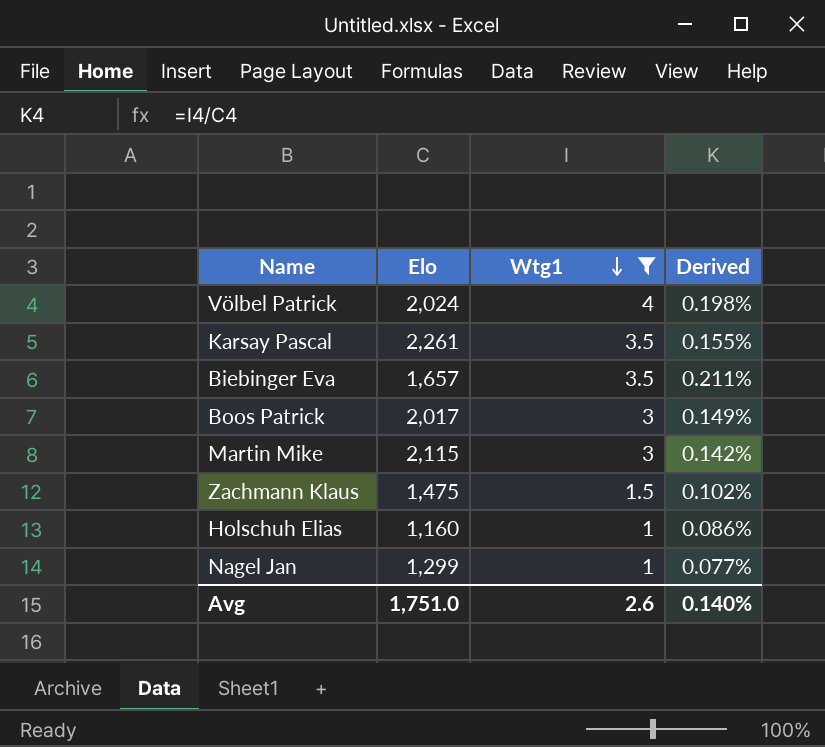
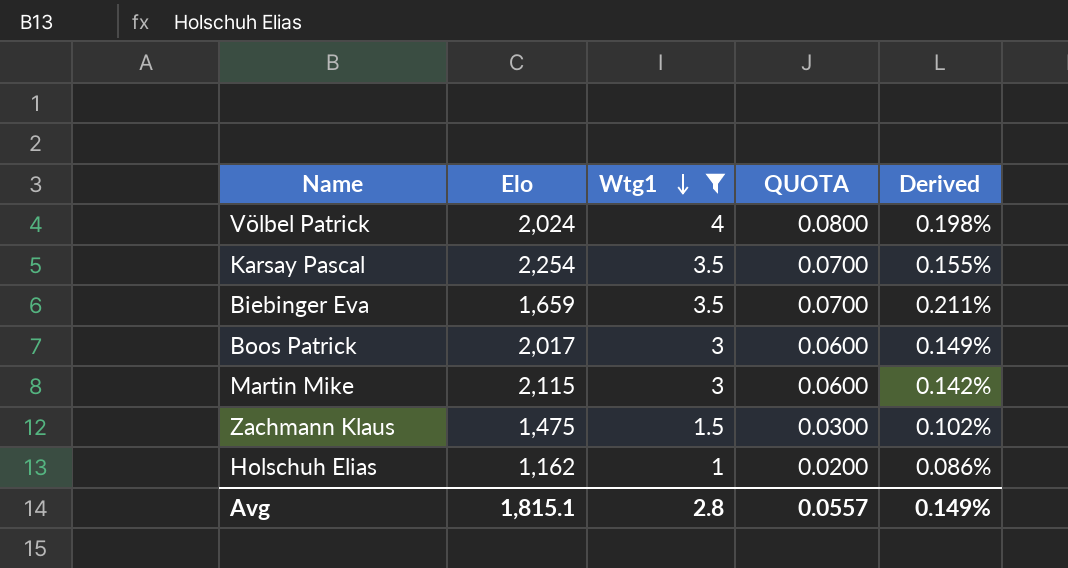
column QUOTA | formula: none -> [Wtg1] * 0.02
row Nagel Jan: 1,299 | 1 | 0.077% -> none
Karsay Pascal | Elo: 2,261 -> 2,254
Biebinger Eva | Elo: 1,657 -> 1,659
Holschuh Elias | Elo: 1,160 -> 1,162
Avg | Elo: 1,751.0 -> 1,815.1
Avg | Wtg1: 2.6 -> 2.8
Avg | Derived: 0.140% -> 0.149%

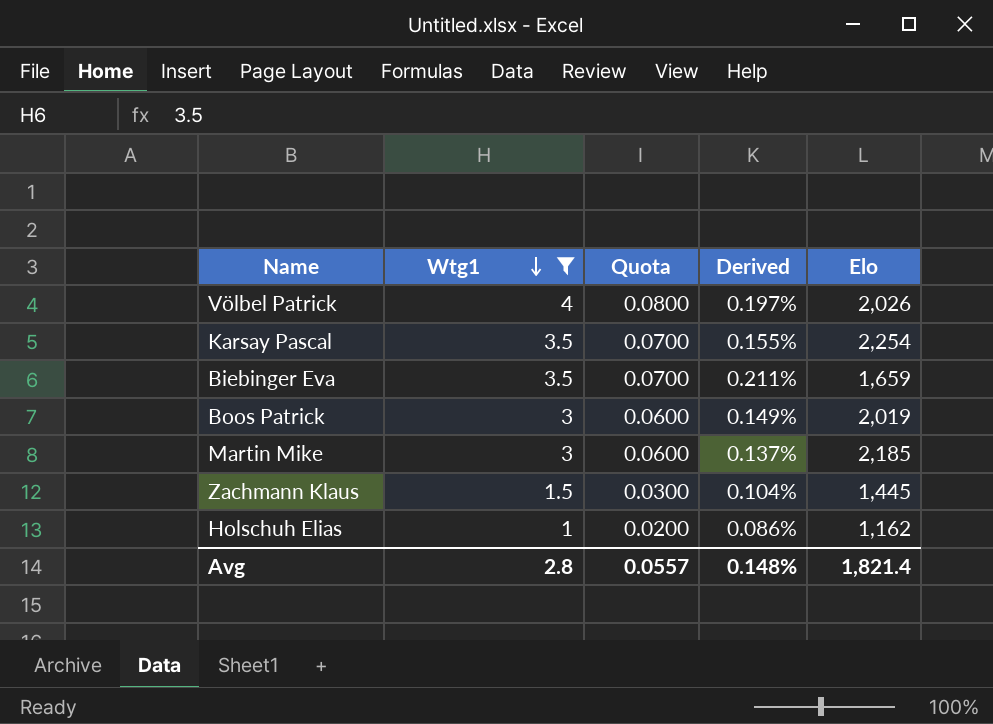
column name: QUOTA -> Quota
column Elo | position: 2 -> 5
Völbel Patrick | Derived: 0.198% -> 0.197%
Völbel Patrick | Elo: 2,024 -> 2,026
Boos Patrick | Elo: 2,017 -> 2,019
Martin Mike | Derived: 0.142% -> 0.137%
Martin Mike | Elo: 2,115 -> 2,185
Zachmann Klaus | Derived: 0.102% -> 0.104%
Zachmann Klaus | Elo: 1,475 -> 1,445
Avg | Derived: 0.149% -> 0.148%
Avg | Elo: 1,815.1 -> 1,821.4

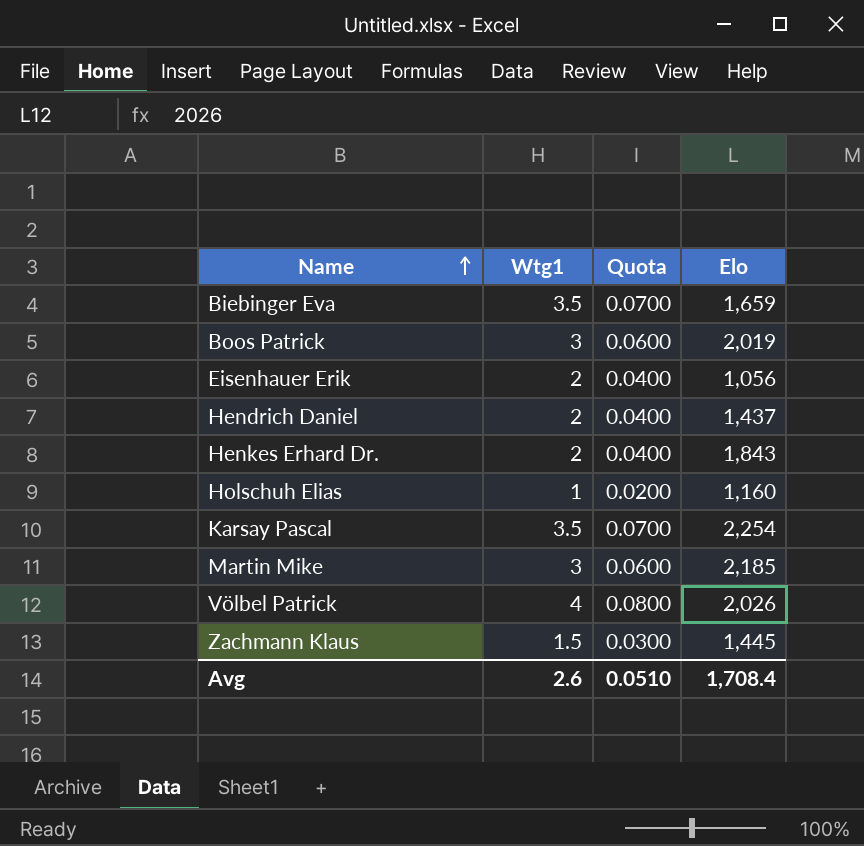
filter: Wtg1 != 2 -> none
row order: Wtg1 descending -> Name ascending
column Derived | formula: [Wtg1] / [Elo] -> none
Holschuh Elias | Elo: 1,162 -> 1,160
Avg | Wtg1: 2.8 -> 2.6
Avg | Quota: 0.0557 -> 0.0510
Avg | Elo: 1,821.4 -> 1,708.4

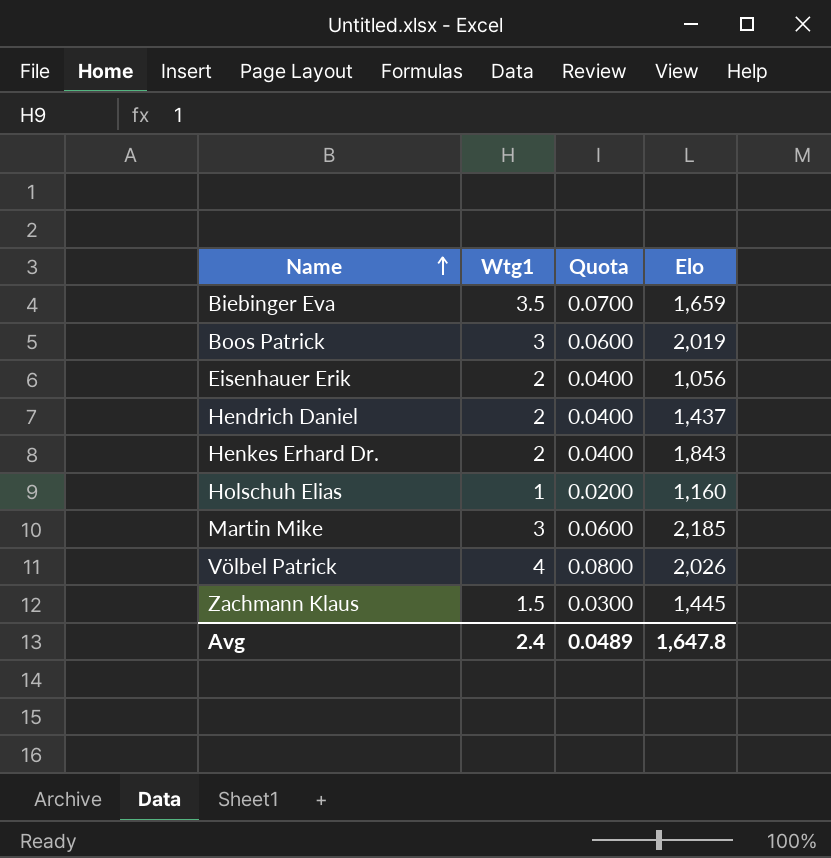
row Karsay Pascal: 3.5 | 0.0700 | 2,254 -> none
Avg | Wtg1: 2.6 -> 2.4
Avg | Quota: 0.0510 -> 0.0489
Avg | Elo: 1,708.4 -> 1,647.8

